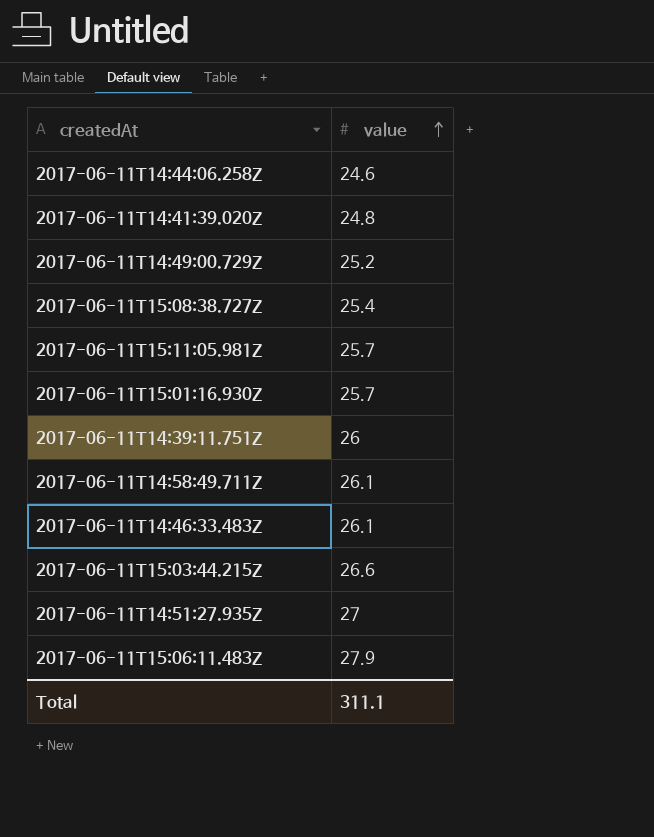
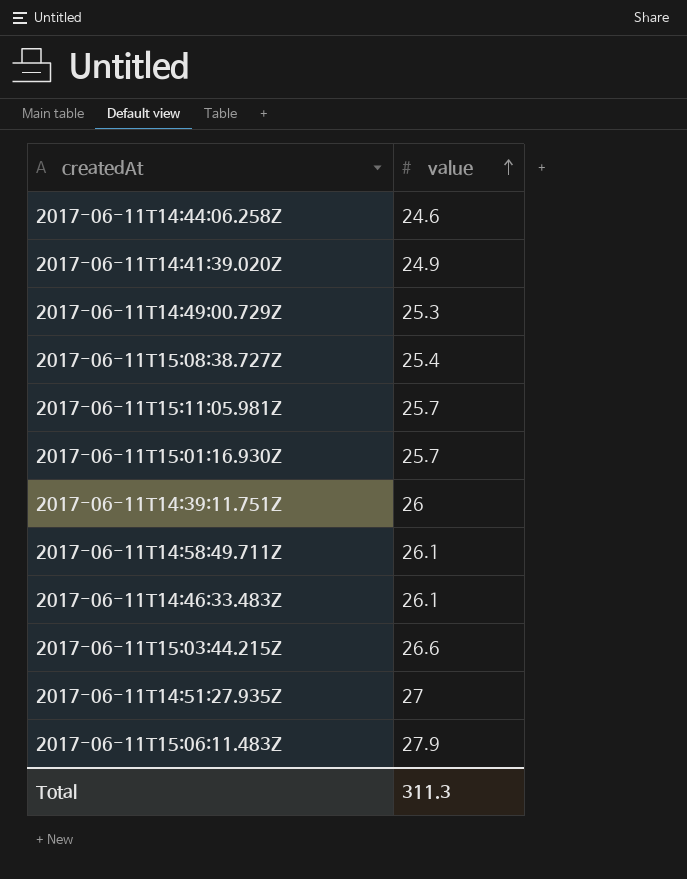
2017-06-11T14:41:39.020Z | value: 24.8 -> 24.9
2017-06-11T14:49:00.729Z | value: 25.2 -> 25.3
Total | value: 311.1 -> 311.3

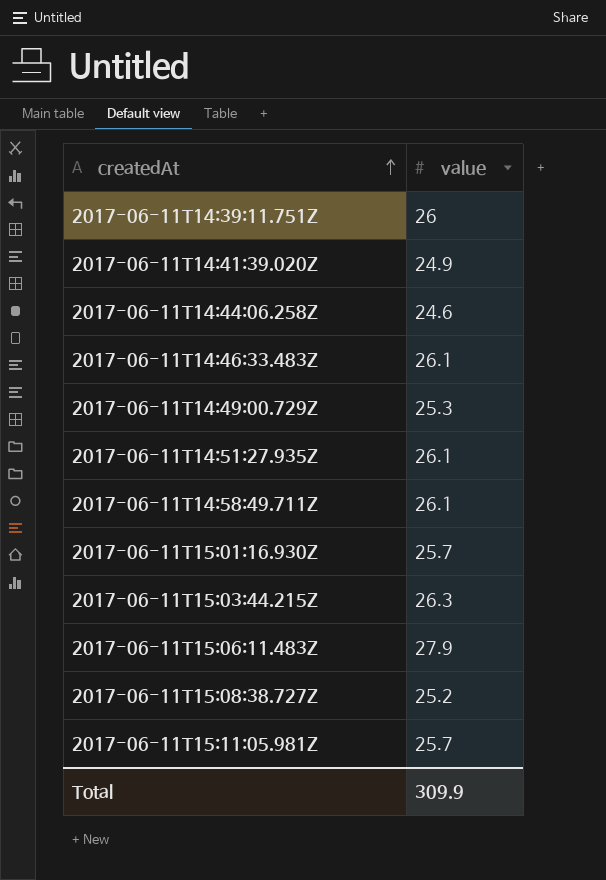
row order: value ascending -> createdAt ascending
2017-06-11T14:51:27.935Z | value: 27 -> 26.1
2017-06-11T15:03:44.215Z | value: 26.6 -> 26.3
2017-06-11T15:08:38.727Z | value: 25.4 -> 25.2
Total | value: 311.3 -> 309.9

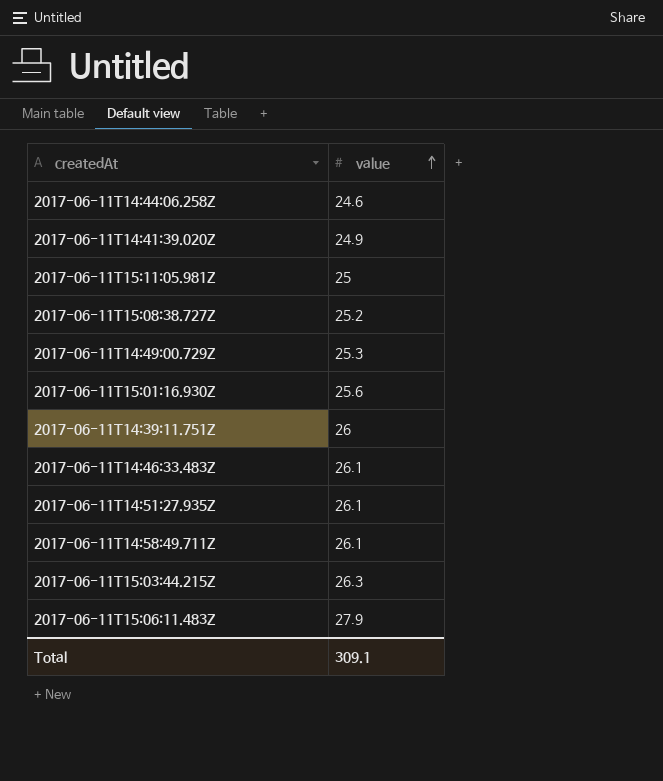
row order: createdAt ascending -> value ascending
2017-06-11T15:11:05.981Z | value: 25.7 -> 25
2017-06-11T15:01:16.930Z | value: 25.7 -> 25.6
Total | value: 309.9 -> 309.1

